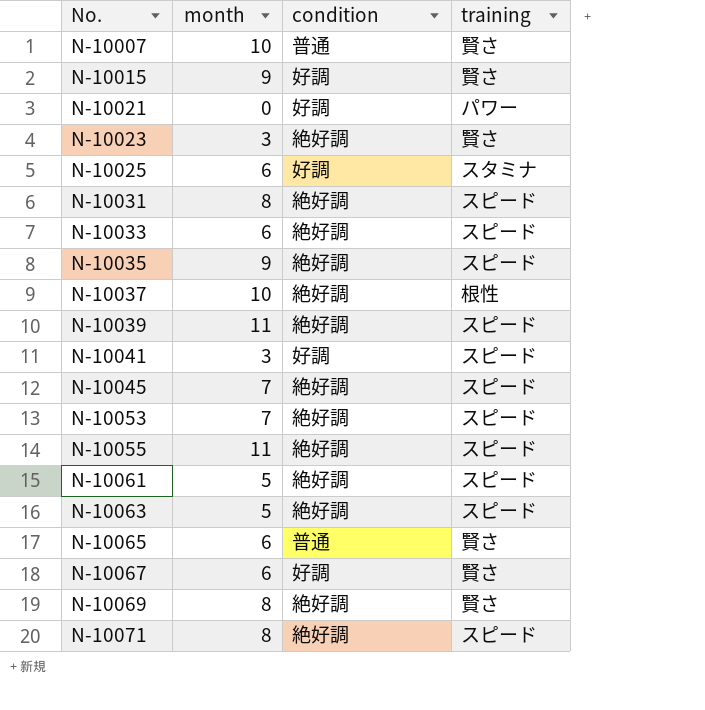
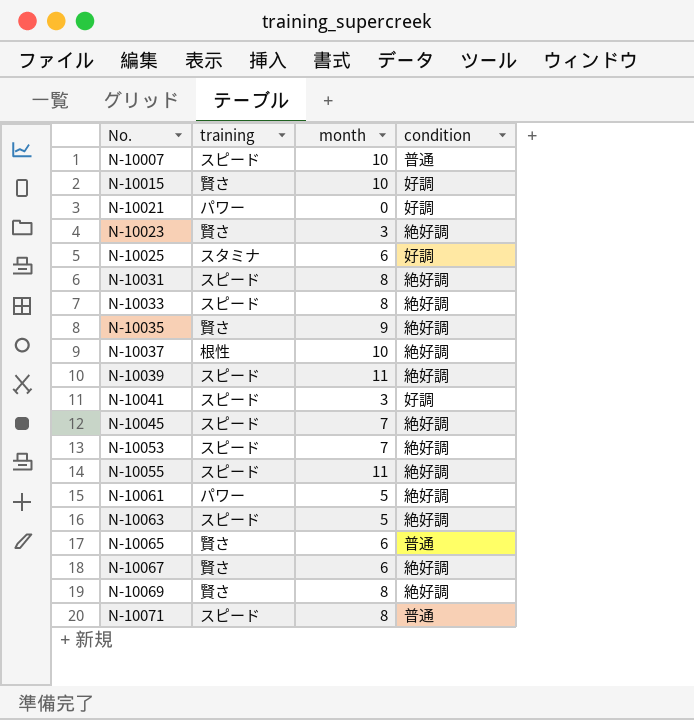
column training | position: 4 -> 2
N-10007 | training: 賢さ -> スピード
N-10015 | month: 9 -> 10
N-10033 | month: 6 -> 8
N-10035 | training: スピード -> 賢さ
N-10061 | training: スピード -> パワー
N-10067 | condition: 好調 -> 絶好調
N-10071 | condition: 絶好調 -> 普通

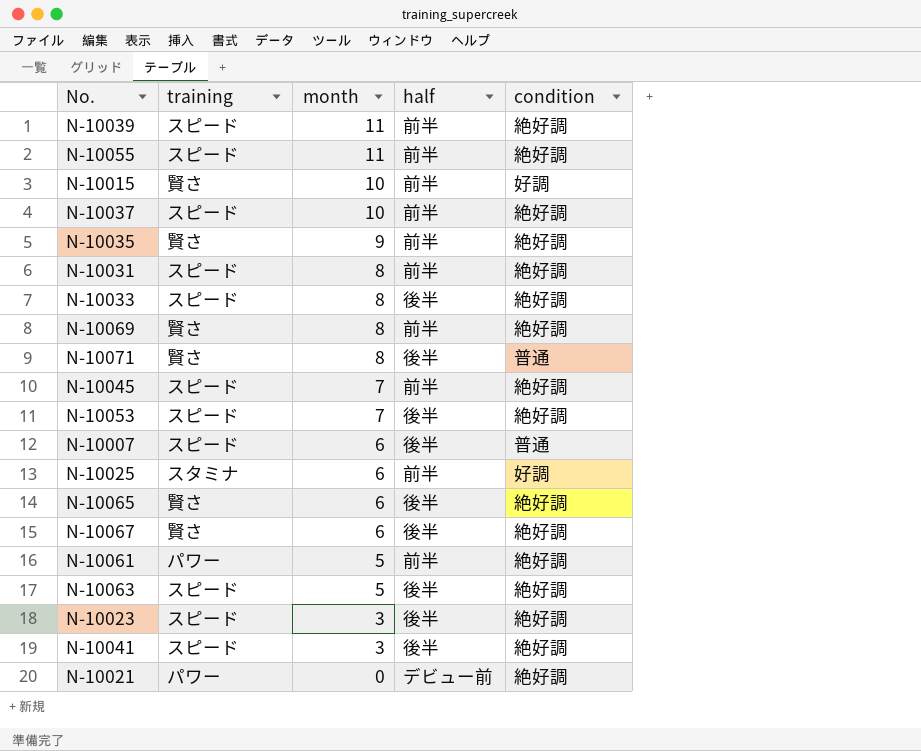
row order: No. ascending -> month descending
column half | position: none -> 4
N-10037 | training: 根性 -> スピード
N-10071 | training: スピード -> 賢さ
N-10007 | month: 10 -> 6
N-10065 | condition: 普通 -> 絶好調
N-10023 | training: 賢さ -> スピード
N-10041 | condition: 好調 -> 絶好調
N-10021 | condition: 好調 -> 絶好調

